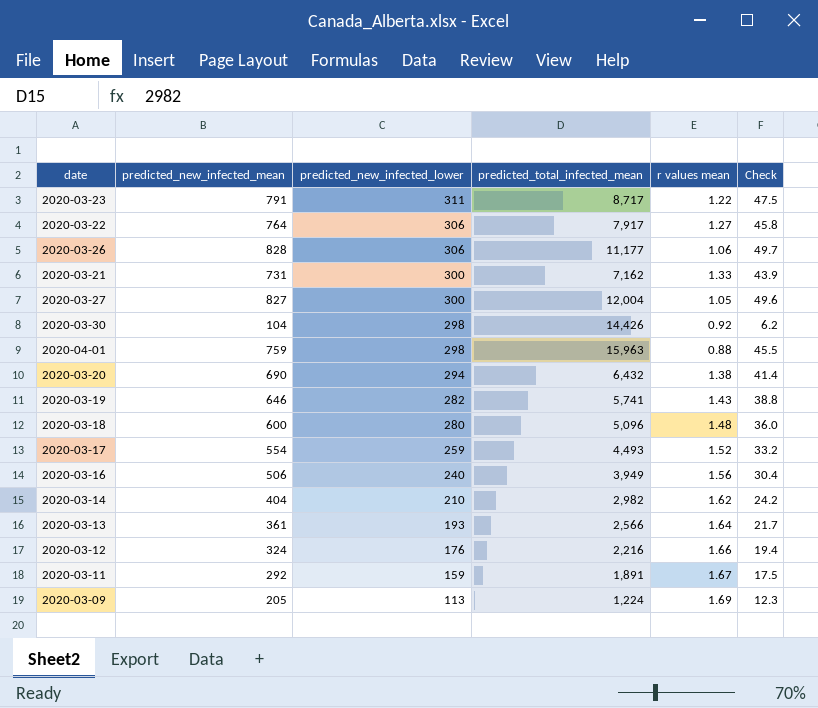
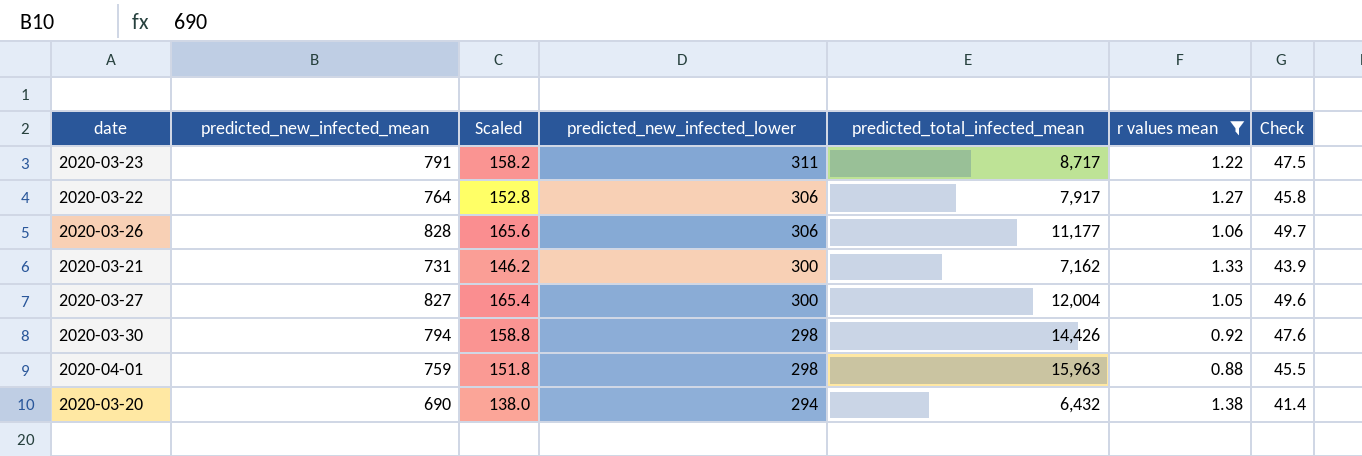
filter: none -> r values mean <= 1.38
column Scaled | formula: none -> [predicted_new_infected_mean] * 0.2
2020-03-30 | predicted_new_infected_mean: 104 -> 794
2020-03-30 | Check: 6.2 -> 47.6

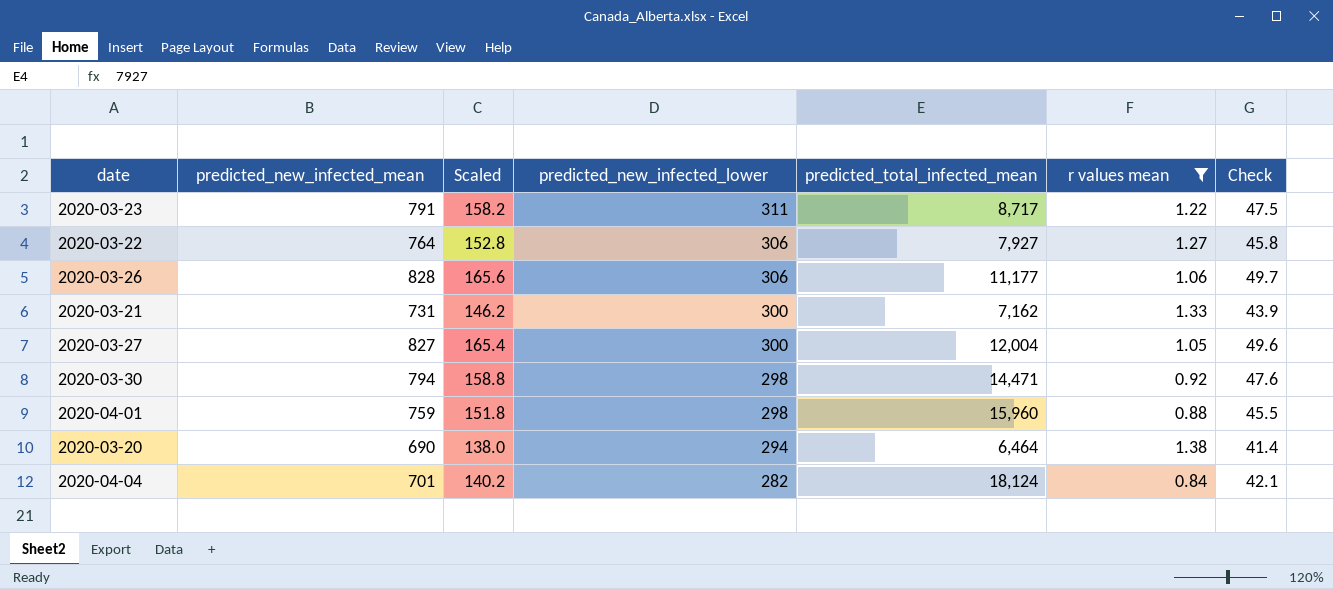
2020-03-22 | predicted_total_infected_mean: 7,917 -> 7,927
2020-03-30 | predicted_total_infected_mean: 14,426 -> 14,471
2020-04-01 | predicted_total_infected_mean: 15,963 -> 15,960
2020-03-20 | predicted_total_infected_mean: 6,432 -> 6,464
row 2020-04-04: none -> 701 | 140.2 | 282 | 18,124 | 0.84 | 42.1

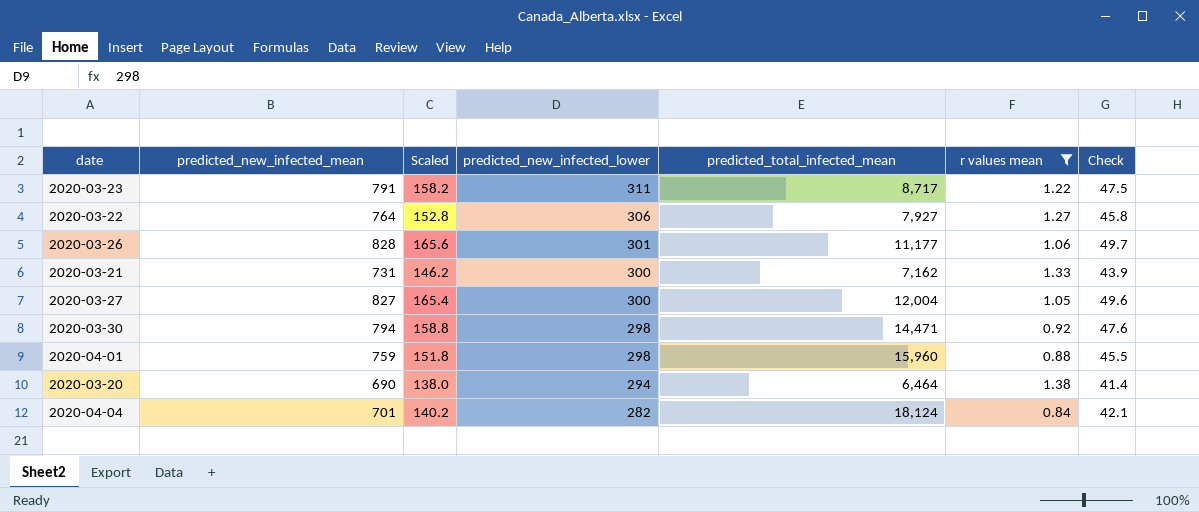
2020-03-26 | predicted_new_infected_lower: 306 -> 301

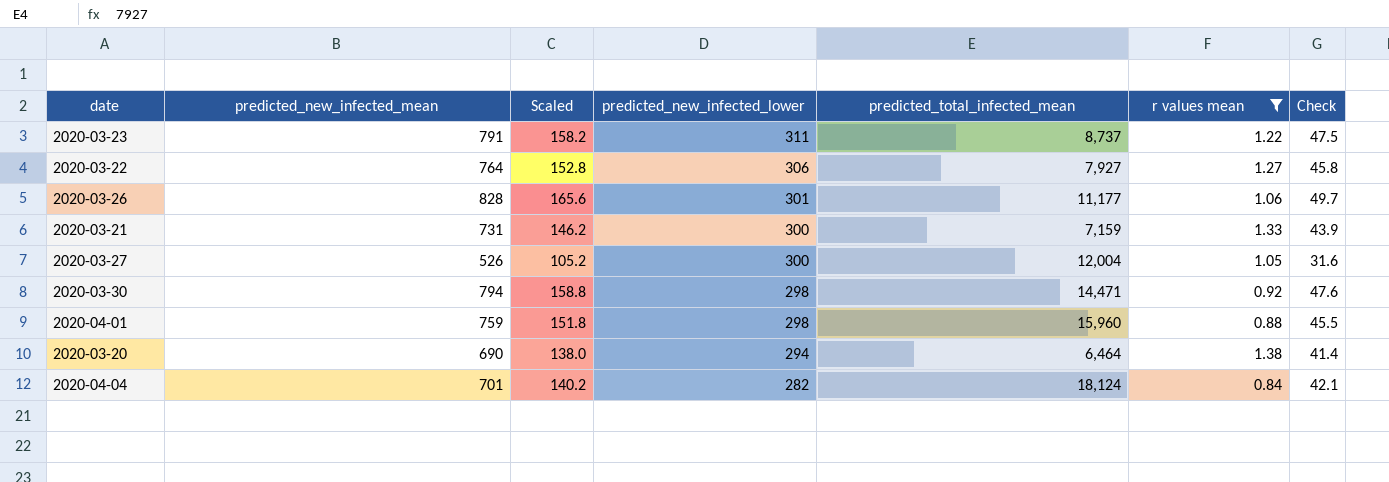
2020-03-23 | predicted_total_infected_mean: 8,717 -> 8,737
2020-03-21 | predicted_total_infected_mean: 7,162 -> 7,159
2020-03-27 | predicted_new_infected_mean: 827 -> 526
2020-03-27 | Scaled: 165.4 -> 105.2
2020-03-27 | Check: 49.6 -> 31.6

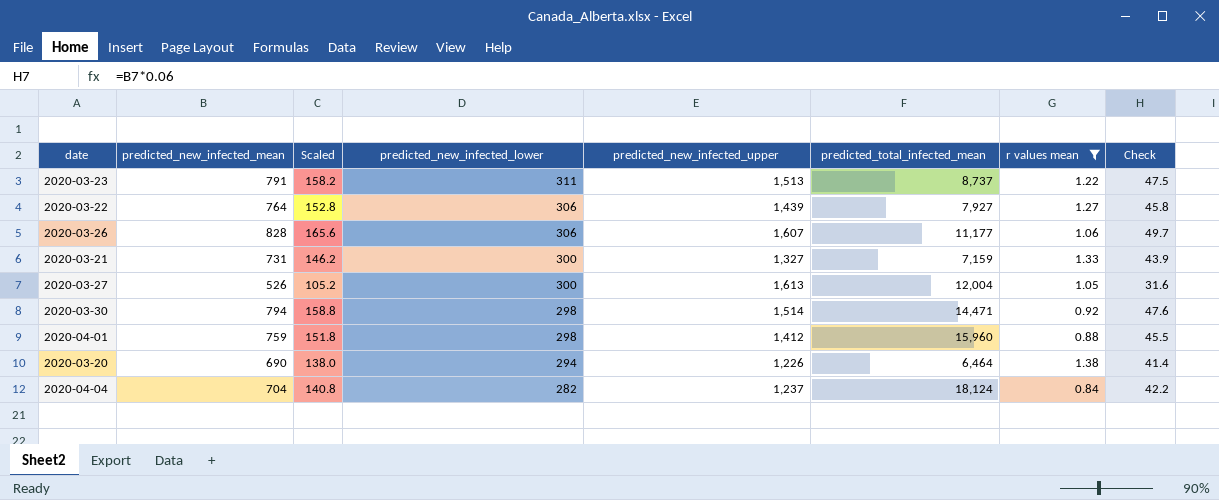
column predicted_new_infected_upper | position: none -> 5
2020-03-26 | predicted_new_infected_lower: 301 -> 306
2020-04-04 | predicted_new_infected_mean: 701 -> 704
2020-04-04 | Scaled: 140.2 -> 140.8
2020-04-04 | Check: 42.1 -> 42.2

